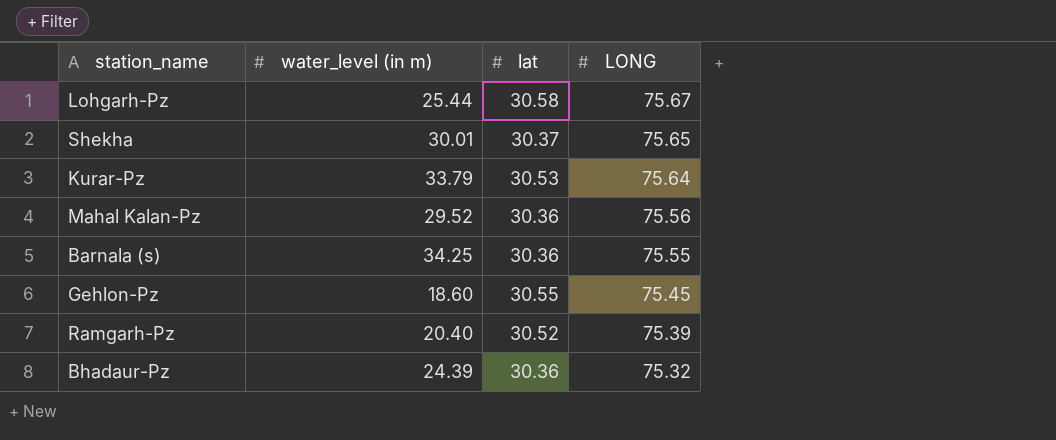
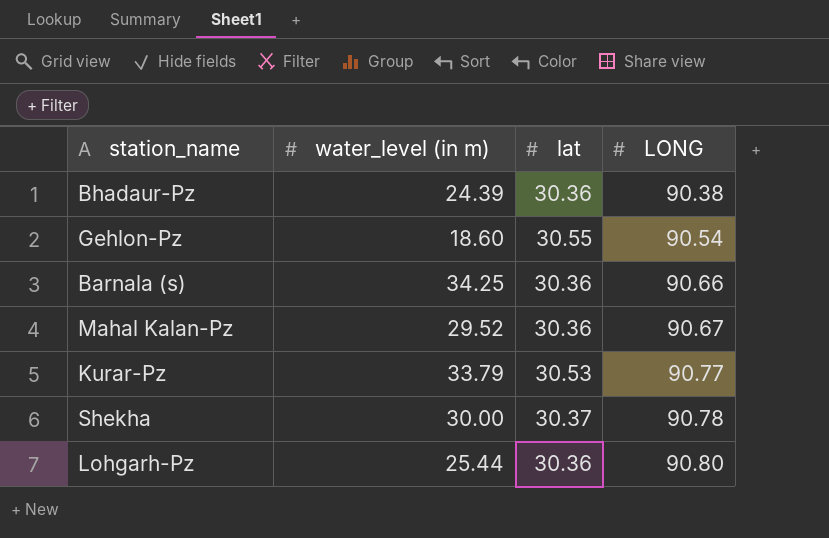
row order: LONG descending -> LONG ascending
row Ramgarh-Pz: 20.40 | 30.52 | 75.39 -> none
Bhadaur-Pz | LONG: 75.32 -> 90.38
Gehlon-Pz | LONG: 75.45 -> 90.54
Barnala (s) | LONG: 75.55 -> 90.66
Mahal Kalan-Pz | LONG: 75.56 -> 90.67
Kurar-Pz | LONG: 75.64 -> 90.77
Shekha | water_level (in m): 30.01 -> 30.00
Shekha | LONG: 75.65 -> 90.78
Lohgarh-Pz | lat: 30.58 -> 30.36
Lohgarh-Pz | LONG: 75.67 -> 90.80

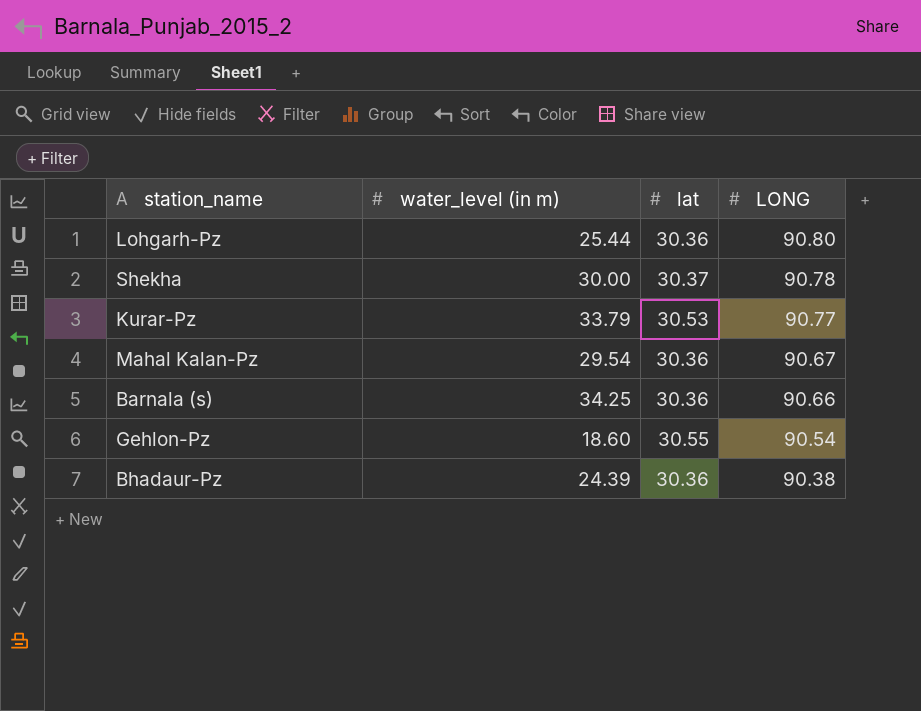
row order: LONG ascending -> LONG descending
Mahal Kalan-Pz | water_level (in m): 29.52 -> 29.54

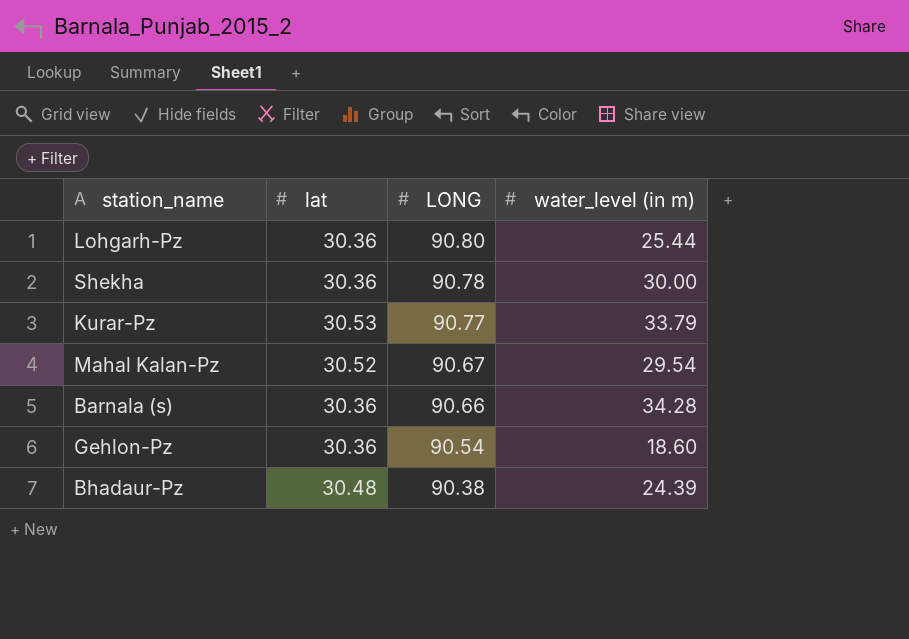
column water_level (in m) | position: 2 -> 4
Shekha | lat: 30.37 -> 30.36
Mahal Kalan-Pz | lat: 30.36 -> 30.52
Barnala (s) | water_level (in m): 34.25 -> 34.28
Gehlon-Pz | lat: 30.55 -> 30.36
Bhadaur-Pz | lat: 30.36 -> 30.48

